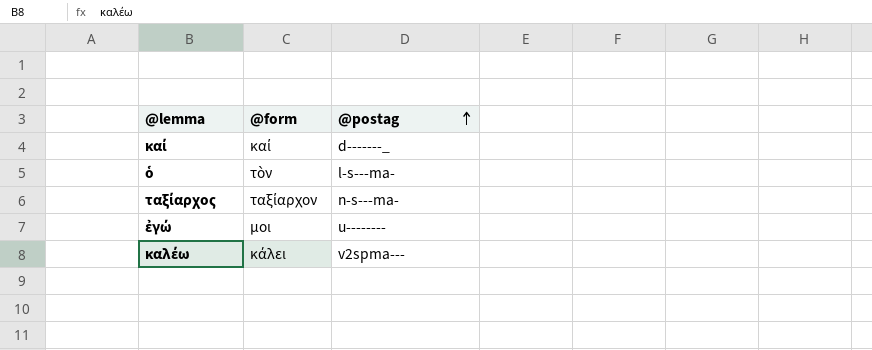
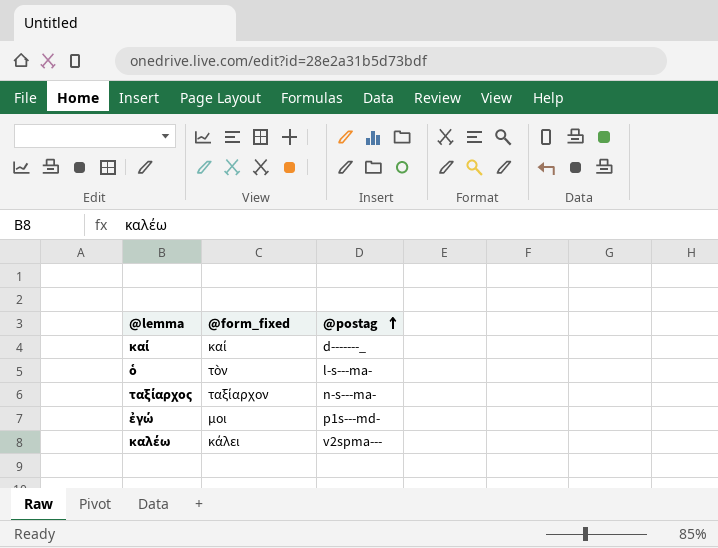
column name: @form -> @form_fixed
ἐγώ | @postag: u-------- -> p1s---md-

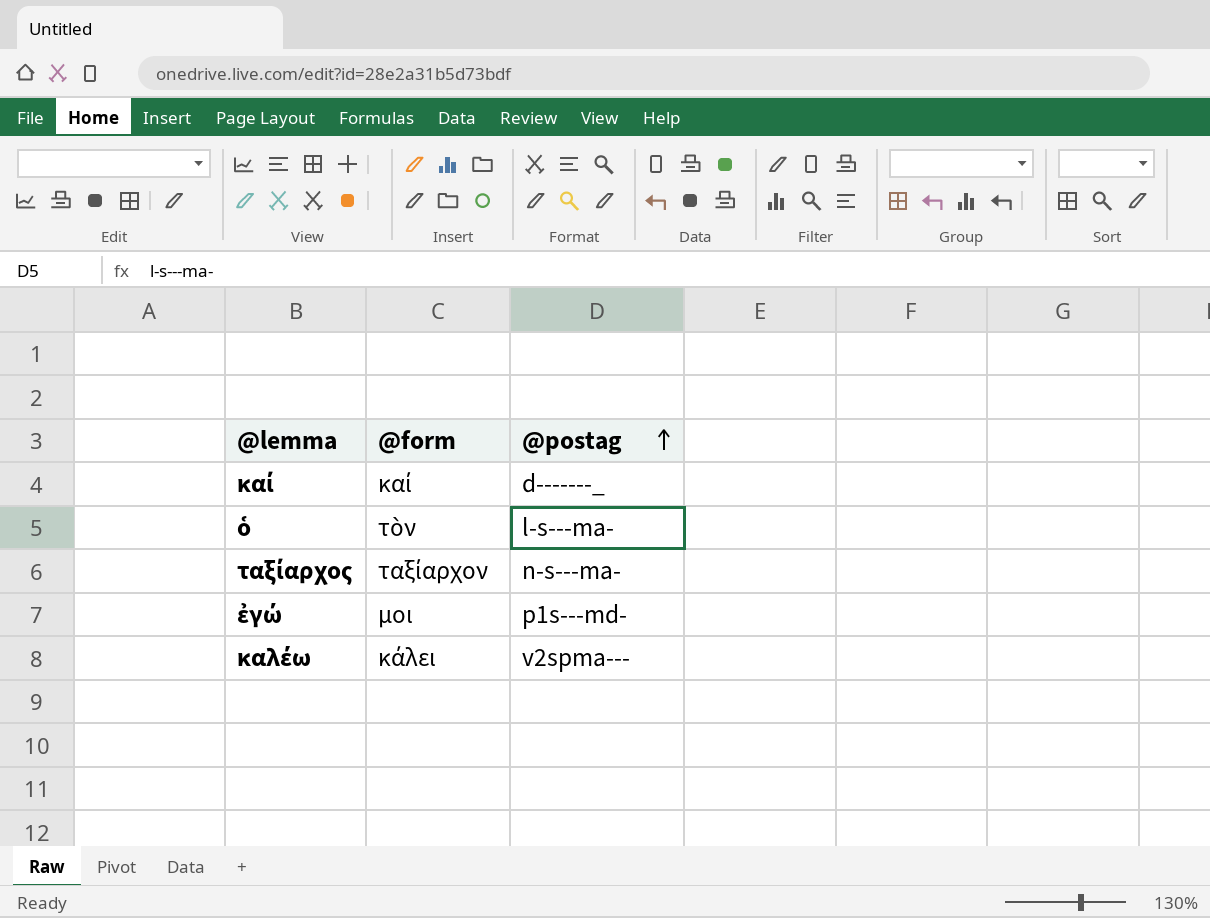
column name: @form_fixed -> @form

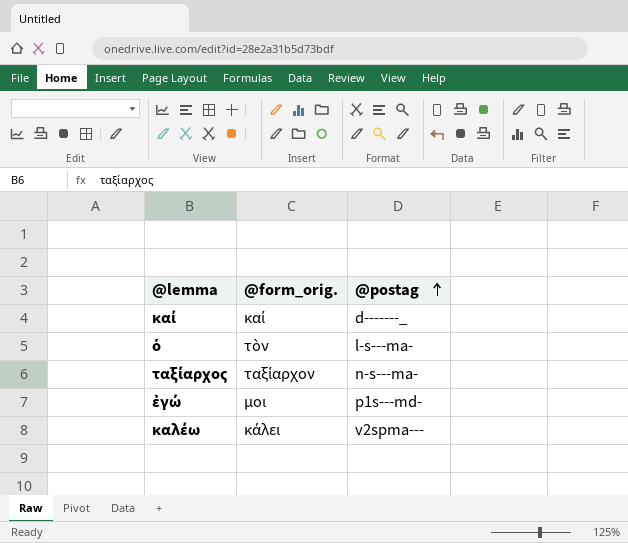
column name: @form -> @form_orig.

